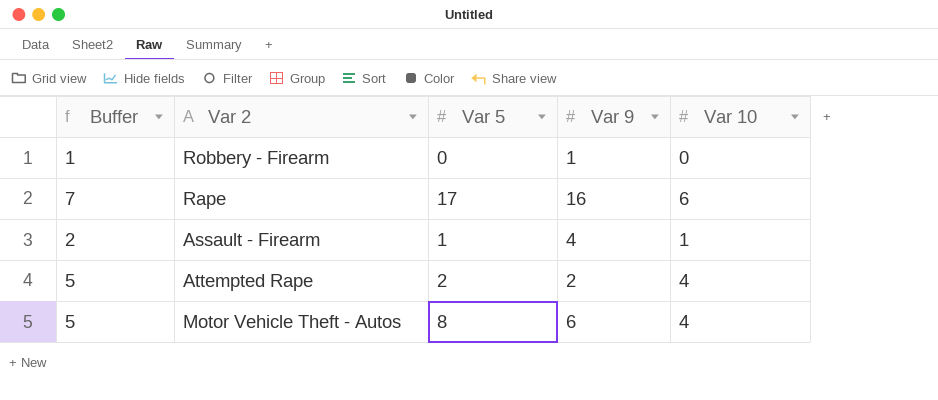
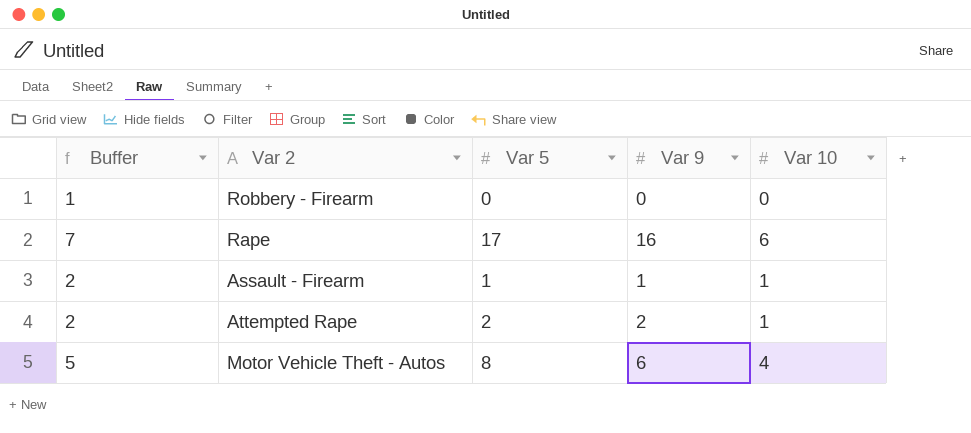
Robbery - Firearm | Var 9: 1 -> 0
Assault - Firearm | Var 9: 4 -> 1
Attempted Rape | Buffer: 5 -> 2
Attempted Rape | Var 10: 4 -> 1

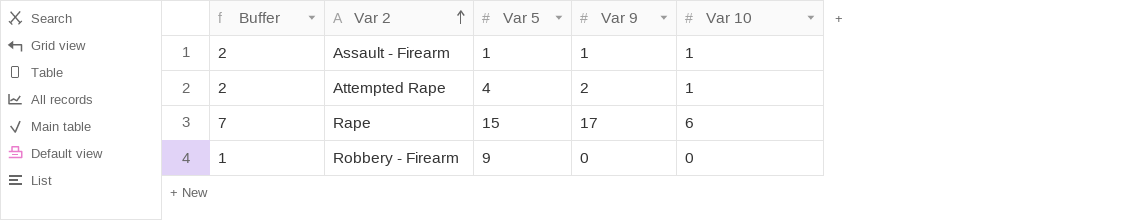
row order: none -> Var 2 ascending
row Motor Vehicle Theft - Autos: 5 | 8 | 6 | 4 -> none
Attempted Rape | Var 5: 2 -> 4
Rape | Var 5: 17 -> 15
Rape | Var 9: 16 -> 17
Robbery - Firearm | Var 5: 0 -> 9

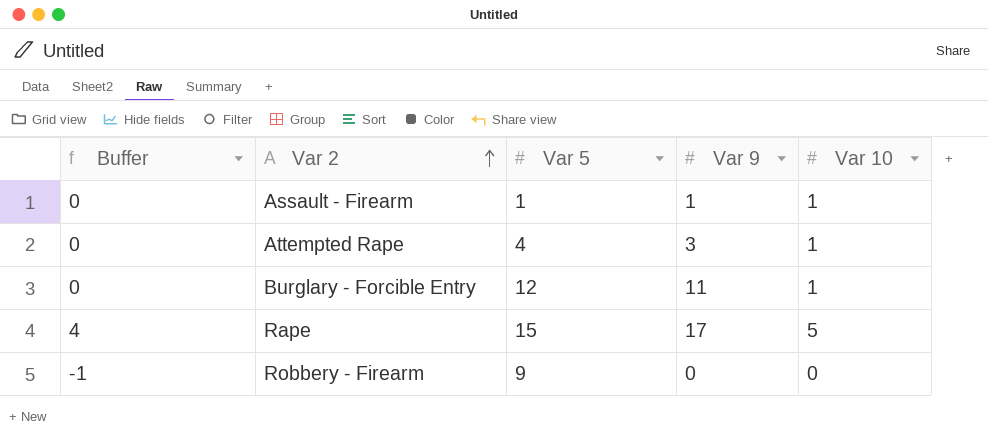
column Buffer | formula: [Var 10] + 1 -> [Var 10] - 1
Attempted Rape | Var 9: 2 -> 3
row Burglary - Forcible Entry: none -> 0 | 12 | 11 | 1
Rape | Var 10: 6 -> 5

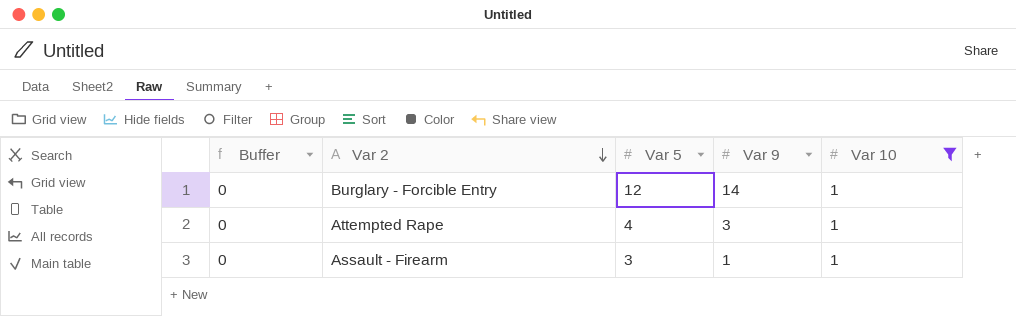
filter: none -> Var 10 = 1
row order: Var 2 ascending -> Var 2 descending
Burglary - Forcible Entry | Var 9: 11 -> 14
Assault - Firearm | Var 5: 1 -> 3

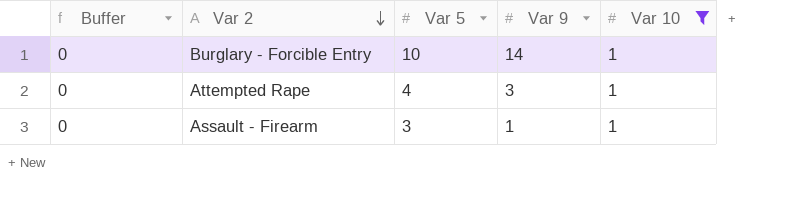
Burglary - Forcible Entry | Var 5: 12 -> 10

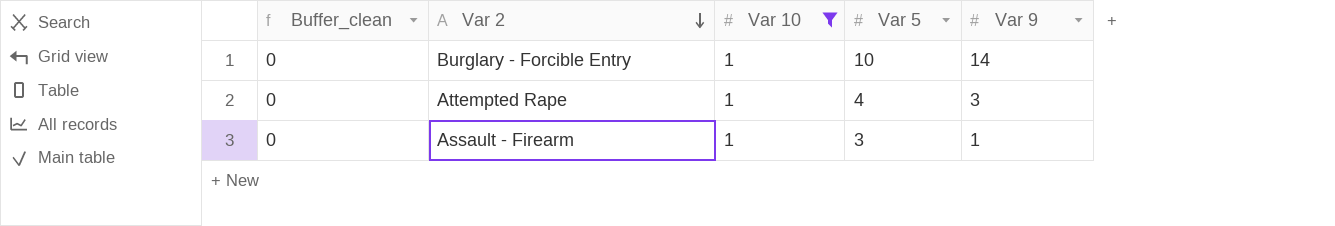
column name: Buffer -> Buffer_clean
column Var 10 | position: 5 -> 3

